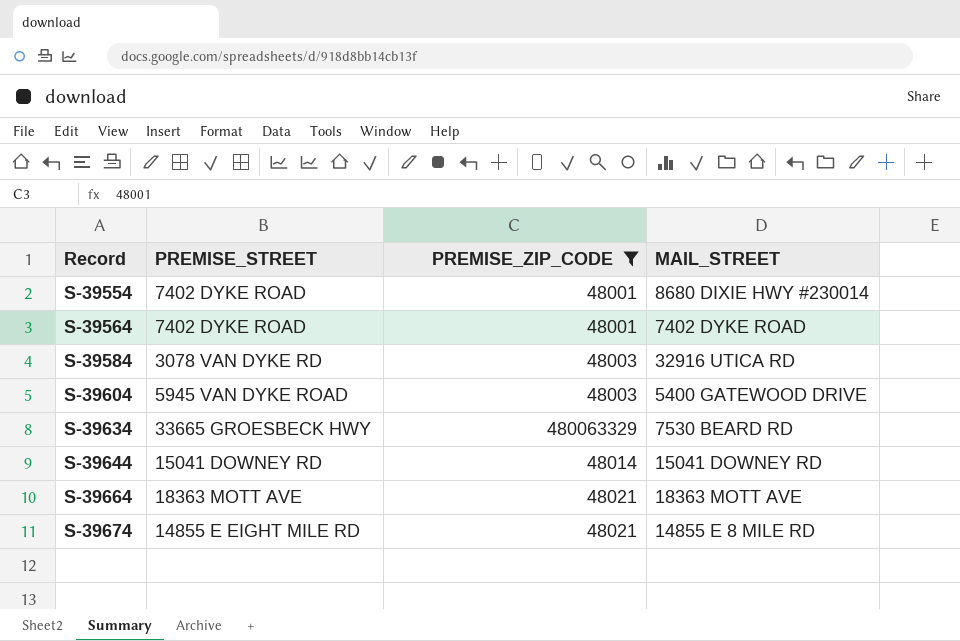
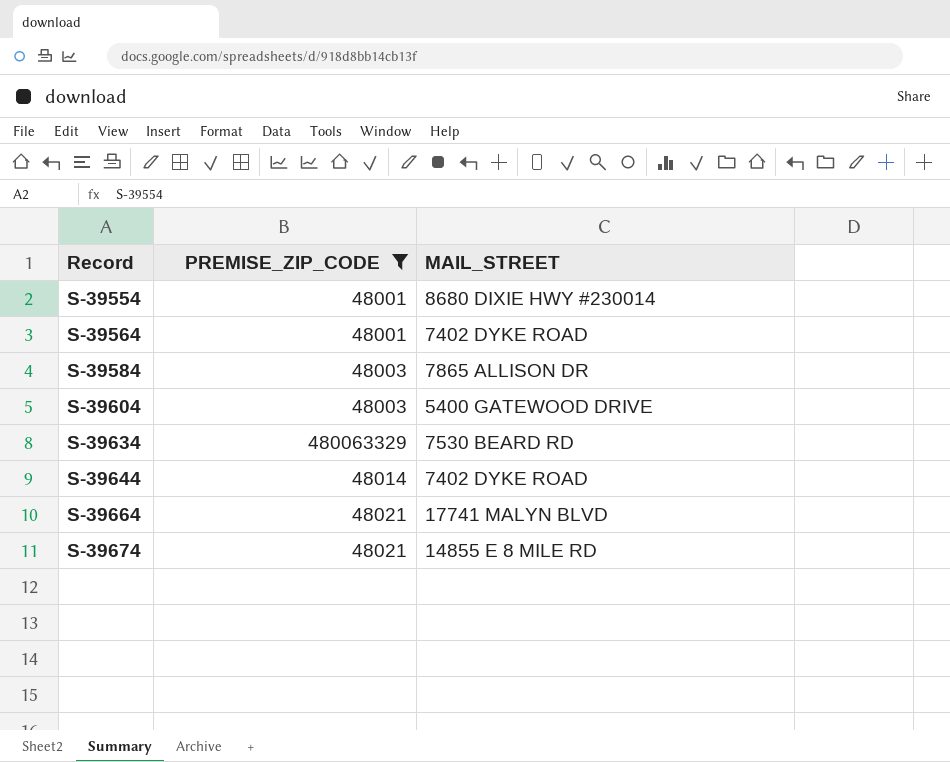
column PREMISE_STREET | position: 2 -> none
S-39584 | MAIL_STREET: 32916 UTICA RD -> 7865 ALLISON DR
S-39644 | MAIL_STREET: 15041 DOWNEY RD -> 7402 DYKE ROAD
S-39664 | MAIL_STREET: 18363 MOTT AVE -> 17741 MALYN BLVD

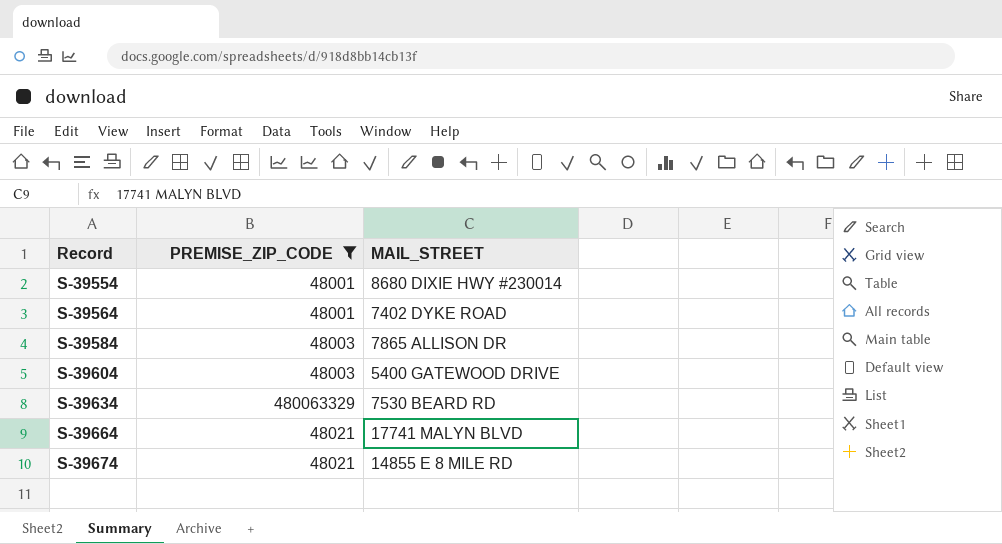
row S-39644: 48014 | 7402 DYKE ROAD -> none

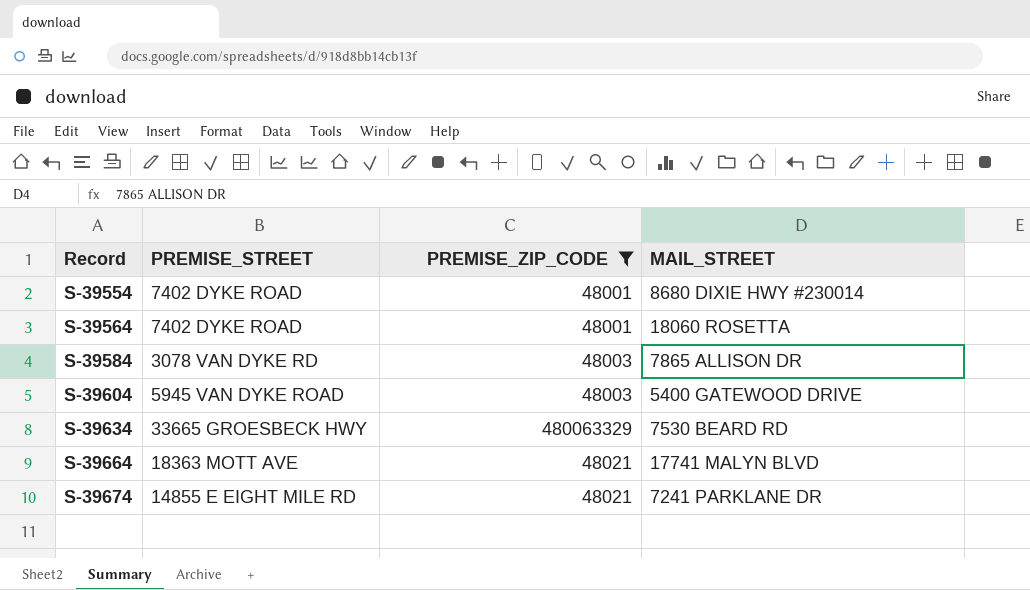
column PREMISE_STREET | position: none -> 2
S-39564 | MAIL_STREET: 7402 DYKE ROAD -> 18060 ROSETTA
S-39674 | MAIL_STREET: 14855 E 8 MILE RD -> 7241 PARKLANE DR

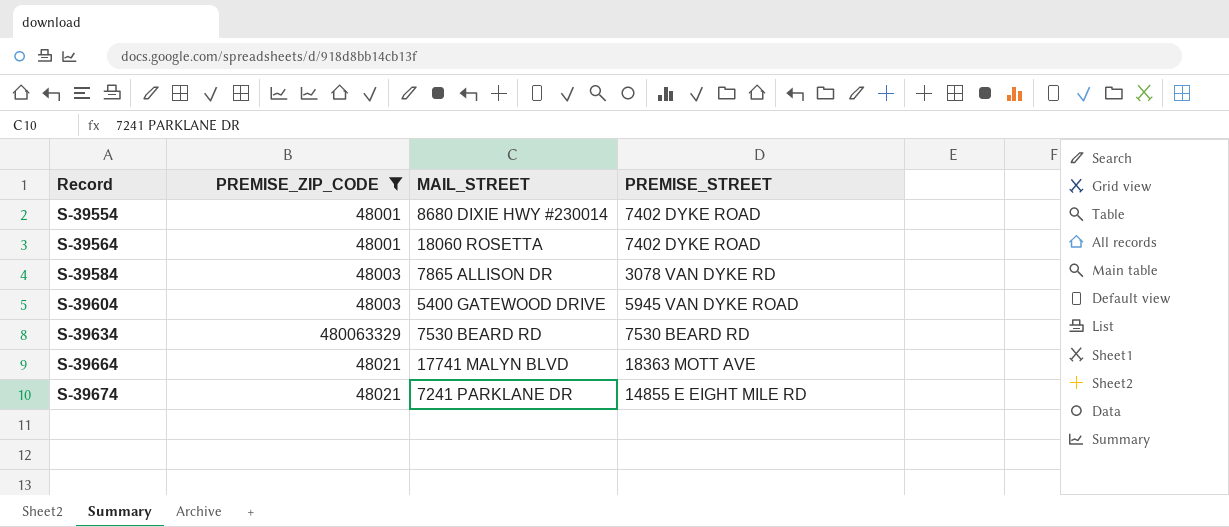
column PREMISE_STREET | position: 2 -> 4
S-39634 | PREMISE_STREET: 33665 GROESBECK HWY -> 7530 BEARD RD

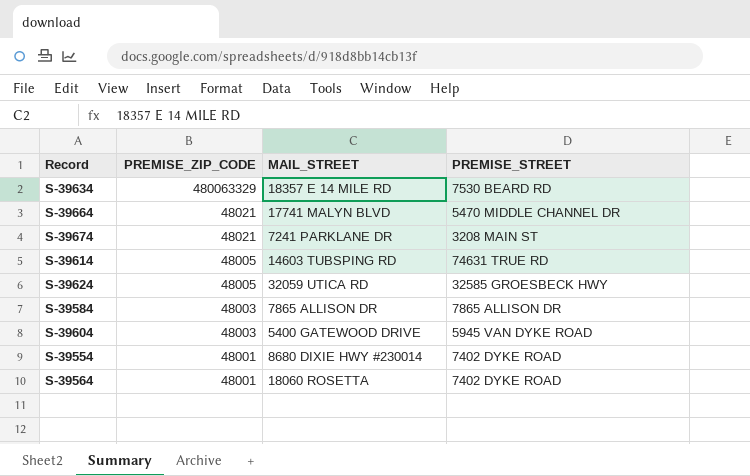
filter: PREMISE_ZIP_CODE != 48005 -> none
row order: Record ascending -> PREMISE_ZIP_CODE descending
S-39634 | MAIL_STREET: 7530 BEARD RD -> 18357 E 14 MILE RD
S-39664 | PREMISE_STREET: 18363 MOTT AVE -> 5470 MIDDLE CHANNEL DR
S-39674 | PREMISE_STREET: 14855 E EIGHT MILE RD -> 3208 MAIN ST
S-39584 | PREMISE_STREET: 3078 VAN DYKE RD -> 7865 ALLISON DR

